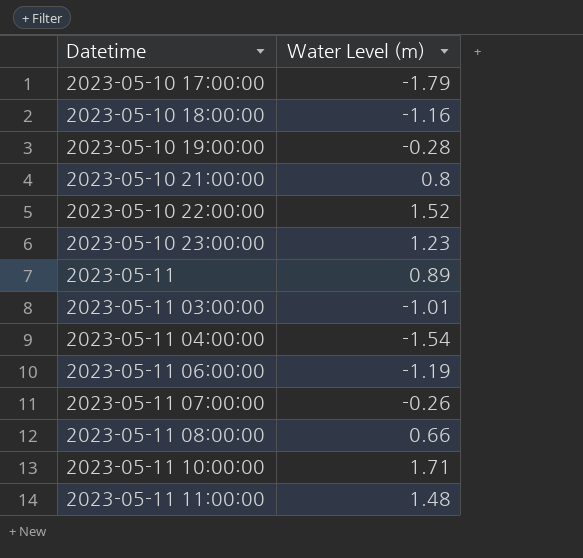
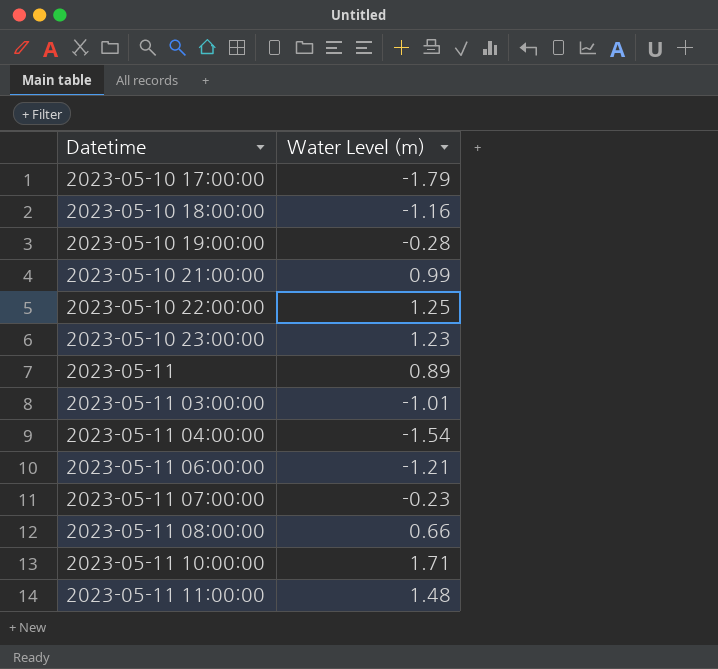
2023-05-10 21:00:00 | Water Level (m): 0.8 -> 0.99
2023-05-10 22:00:00 | Water Level (m): 1.52 -> 1.25
2023-05-11 06:00:00 | Water Level (m): -1.19 -> -1.21
2023-05-11 07:00:00 | Water Level (m): -0.26 -> -0.23

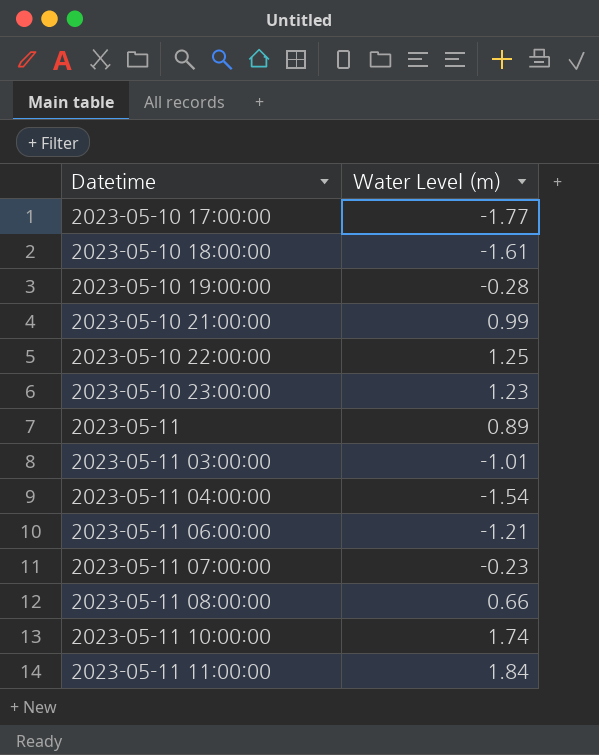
2023-05-10 17:00:00 | Water Level (m): -1.79 -> -1.77
2023-05-10 18:00:00 | Water Level (m): -1.16 -> -1.61
2023-05-11 10:00:00 | Water Level (m): 1.71 -> 1.74
2023-05-11 11:00:00 | Water Level (m): 1.48 -> 1.84

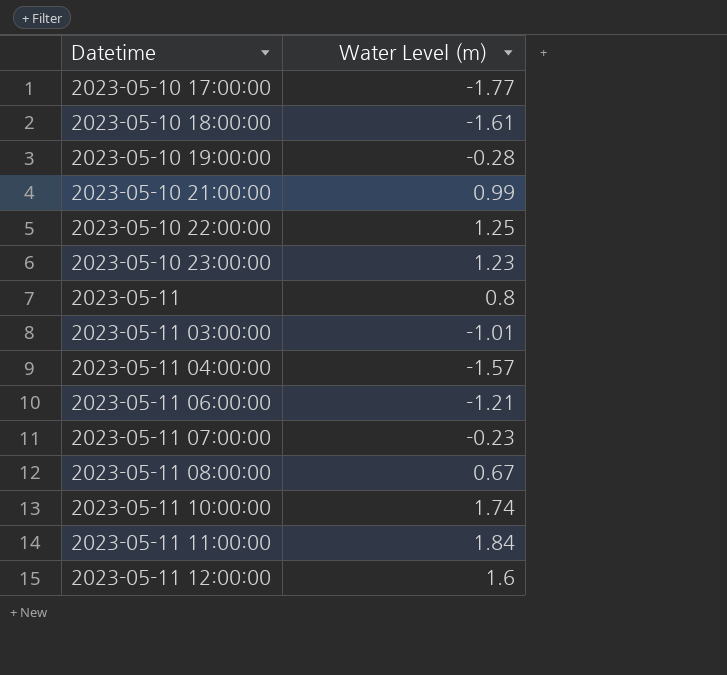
2023-05-11 | Water Level (m): 0.89 -> 0.8
2023-05-11 04:00:00 | Water Level (m): -1.54 -> -1.57
2023-05-11 08:00:00 | Water Level (m): 0.66 -> 0.67
row 2023-05-11 12:00:00: none -> 1.6

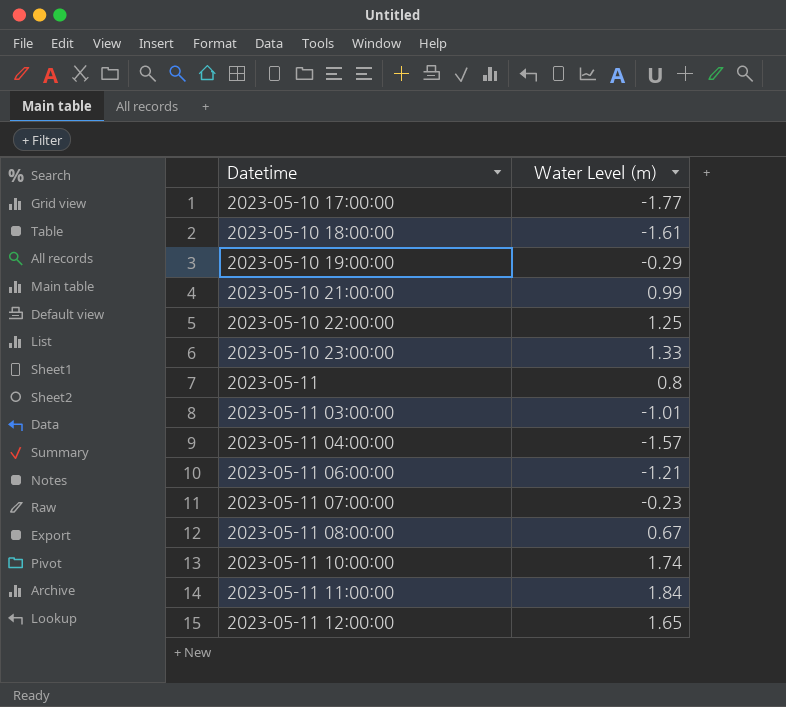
2023-05-10 19:00:00 | Water Level (m): -0.28 -> -0.29
2023-05-10 23:00:00 | Water Level (m): 1.23 -> 1.33
2023-05-11 12:00:00 | Water Level (m): 1.6 -> 1.65

